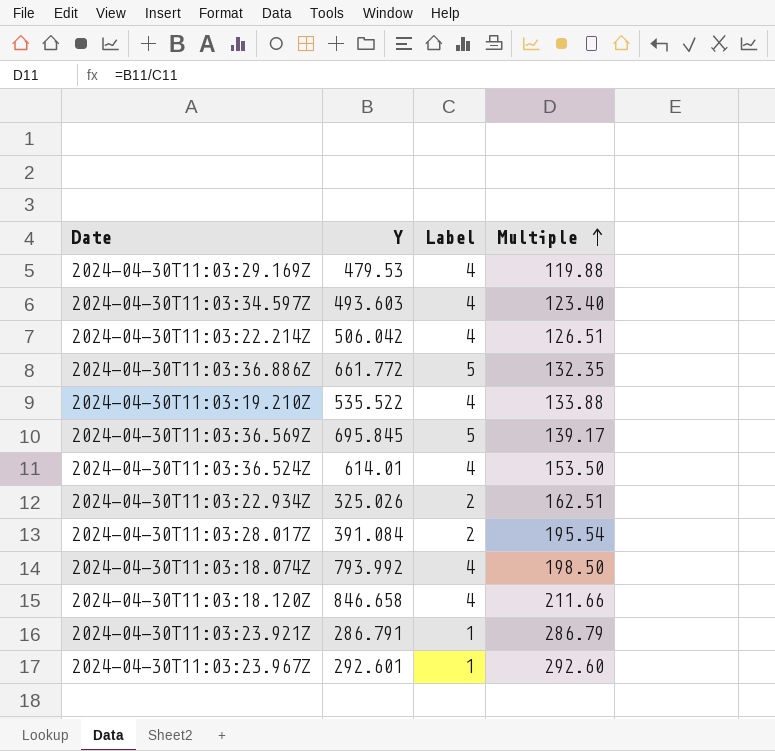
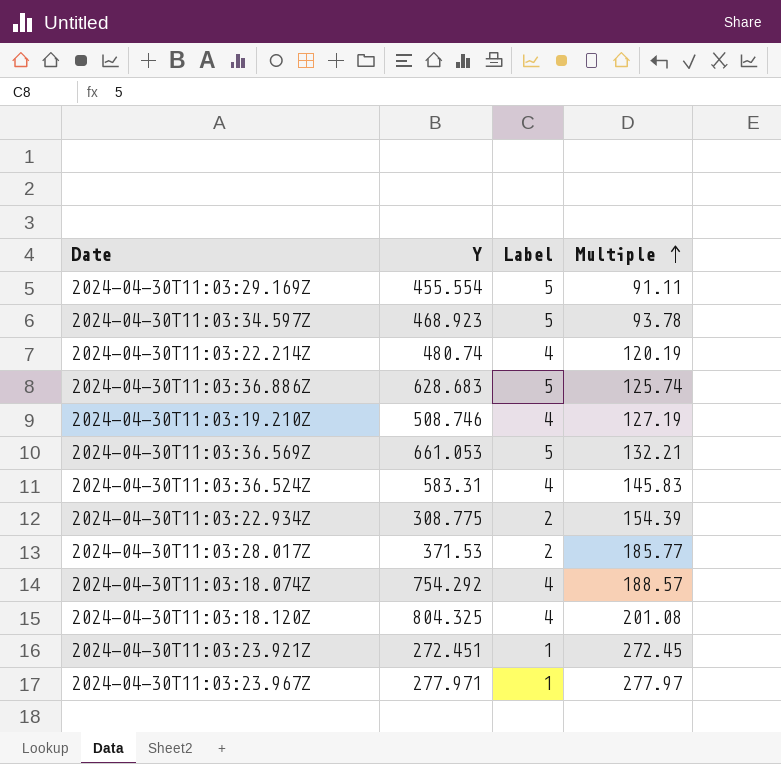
2024-04-30T11:03:29.169Z | Y: 479.53 -> 455.554
2024-04-30T11:03:29.169Z | Label: 4 -> 5
2024-04-30T11:03:29.169Z | Multiple: 119.88 -> 91.11
2024-04-30T11:03:34.597Z | Y: 493.603 -> 468.923
2024-04-30T11:03:34.597Z | Label: 4 -> 5
2024-04-30T11:03:34.597Z | Multiple: 123.40 -> 93.78
2024-04-30T11:03:22.214Z | Y: 506.042 -> 480.74
2024-04-30T11:03:22.214Z | Multiple: 126.51 -> 120.19
2024-04-30T11:03:36.886Z | Y: 661.772 -> 628.683
2024-04-30T11:03:36.886Z | Multiple: 132.35 -> 125.74
2024-04-30T11:03:19.210Z | Y: 535.522 -> 508.746
2024-04-30T11:03:19.210Z | Multiple: 133.88 -> 127.19
2024-04-30T11:03:36.569Z | Y: 695.845 -> 661.053
2024-04-30T11:03:36.569Z | Multiple: 139.17 -> 132.21
2024-04-30T11:03:36.524Z | Y: 614.01 -> 583.31
2024-04-30T11:03:36.524Z | Multiple: 153.50 -> 145.83
2024-04-30T11:03:22.934Z | Y: 325.026 -> 308.775
2024-04-30T11:03:22.934Z | Multiple: 162.51 -> 154.39
2024-04-30T11:03:28.017Z | Y: 391.084 -> 371.53
2024-04-30T11:03:28.017Z | Multiple: 195.54 -> 185.77
2024-04-30T11:03:18.074Z | Y: 793.992 -> 754.292
2024-04-30T11:03:18.074Z | Multiple: 198.50 -> 188.57
2024-04-30T11:03:18.120Z | Y: 846.658 -> 804.325
2024-04-30T11:03:18.120Z | Multiple: 211.66 -> 201.08
2024-04-30T11:03:23.921Z | Y: 286.791 -> 272.451
2024-04-30T11:03:23.921Z | Multiple: 286.79 -> 272.45
2024-04-30T11:03:23.967Z | Y: 292.601 -> 277.971
2024-04-30T11:03:23.967Z | Multiple: 292.60 -> 277.97

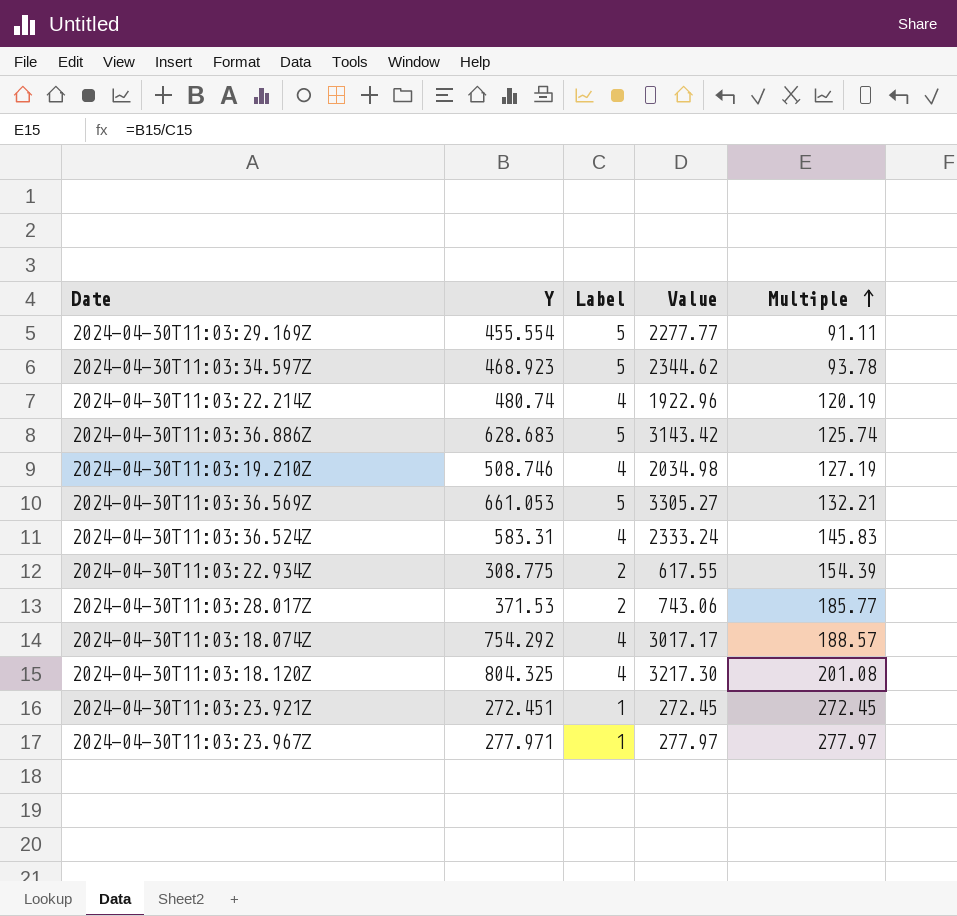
column Value | formula: none -> [Y] * [Label]

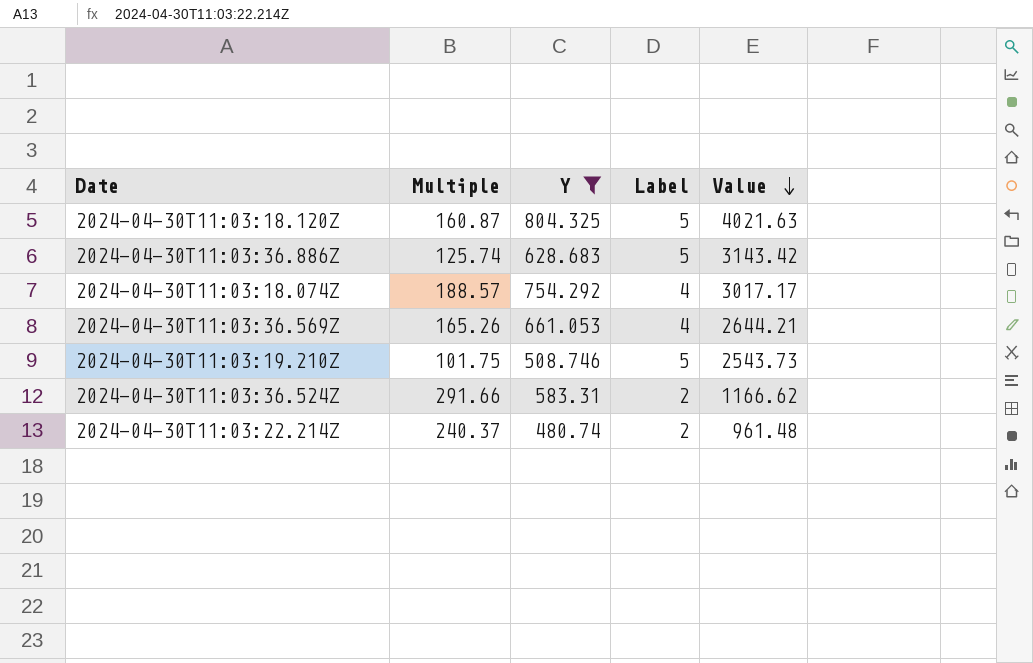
filter: none -> Y >= 480.74
row order: Multiple ascending -> Value descending
column Multiple | position: 5 -> 2
2024-04-30T11:03:18.120Z | Multiple: 201.08 -> 160.87
2024-04-30T11:03:18.120Z | Label: 4 -> 5
2024-04-30T11:03:18.120Z | Value: 3217.30 -> 4021.63
2024-04-30T11:03:36.569Z | Multiple: 132.21 -> 165.26
2024-04-30T11:03:36.569Z | Label: 5 -> 4
2024-04-30T11:03:36.569Z | Value: 3305.27 -> 2644.21
2024-04-30T11:03:19.210Z | Multiple: 127.19 -> 101.75
2024-04-30T11:03:19.210Z | Label: 4 -> 5
2024-04-30T11:03:19.210Z | Value: 2034.98 -> 2543.73
2024-04-30T11:03:36.524Z | Multiple: 145.83 -> 291.66
2024-04-30T11:03:36.524Z | Label: 4 -> 2
2024-04-30T11:03:36.524Z | Value: 2333.24 -> 1166.62
2024-04-30T11:03:22.214Z | Multiple: 120.19 -> 240.37
2024-04-30T11:03:22.214Z | Label: 4 -> 2
2024-04-30T11:03:22.214Z | Value: 1922.96 -> 961.48

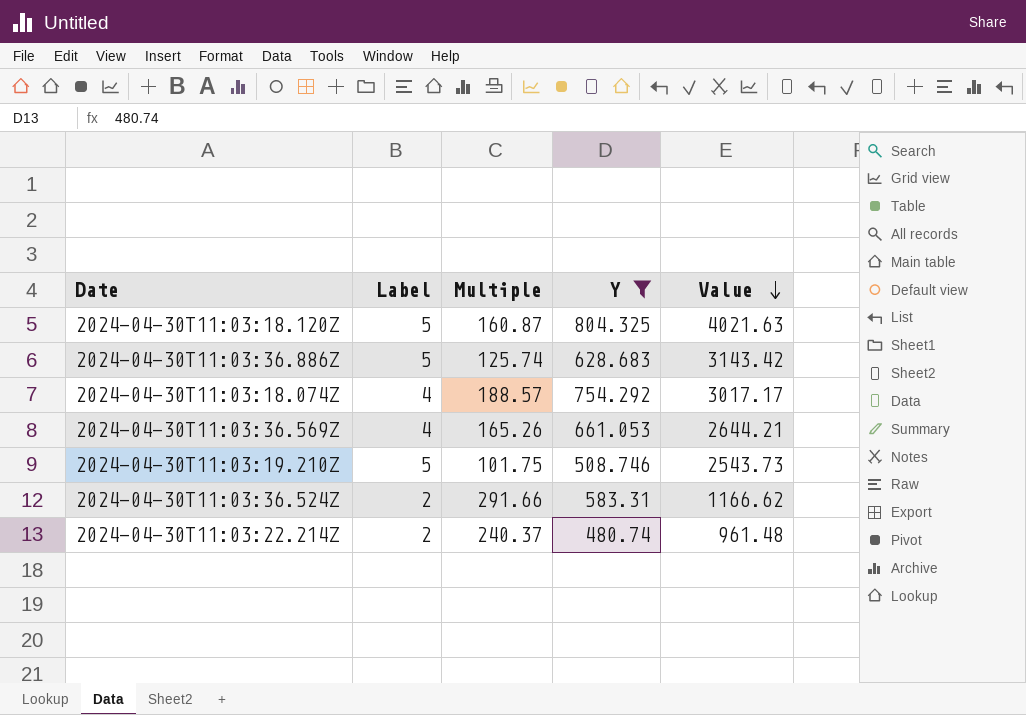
column Label | position: 4 -> 2

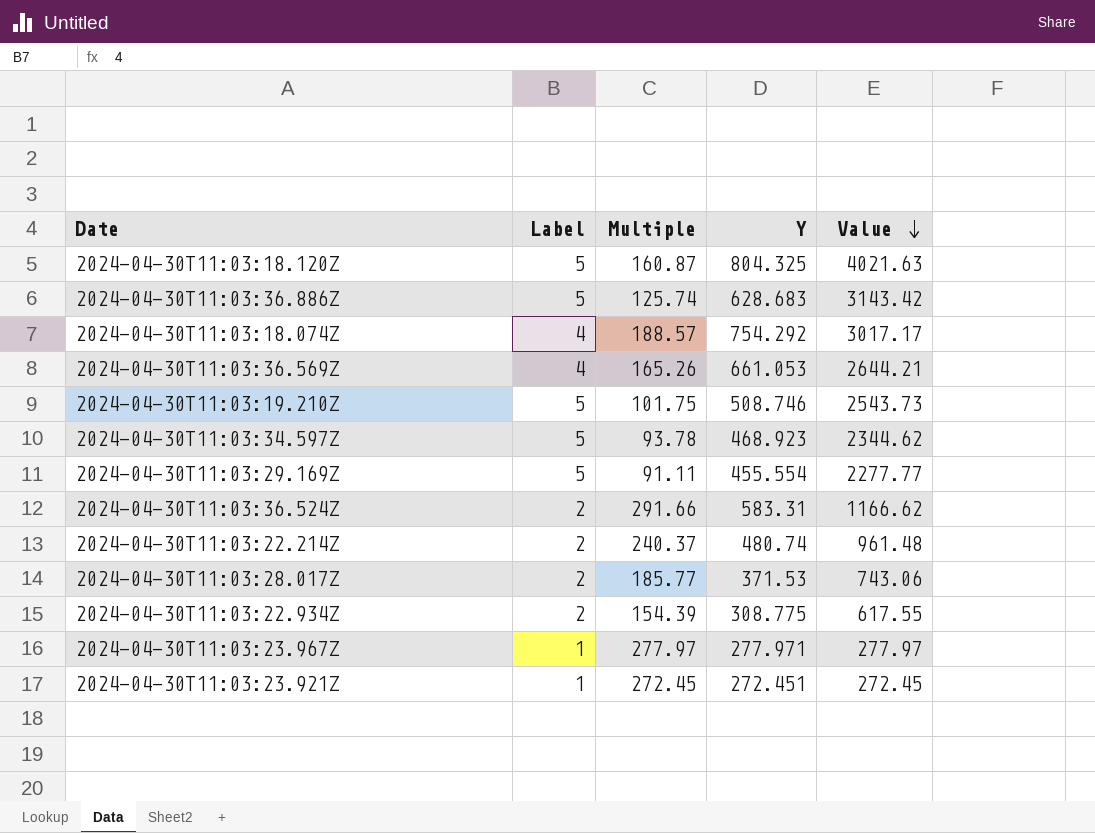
filter: Y >= 480.74 -> none

